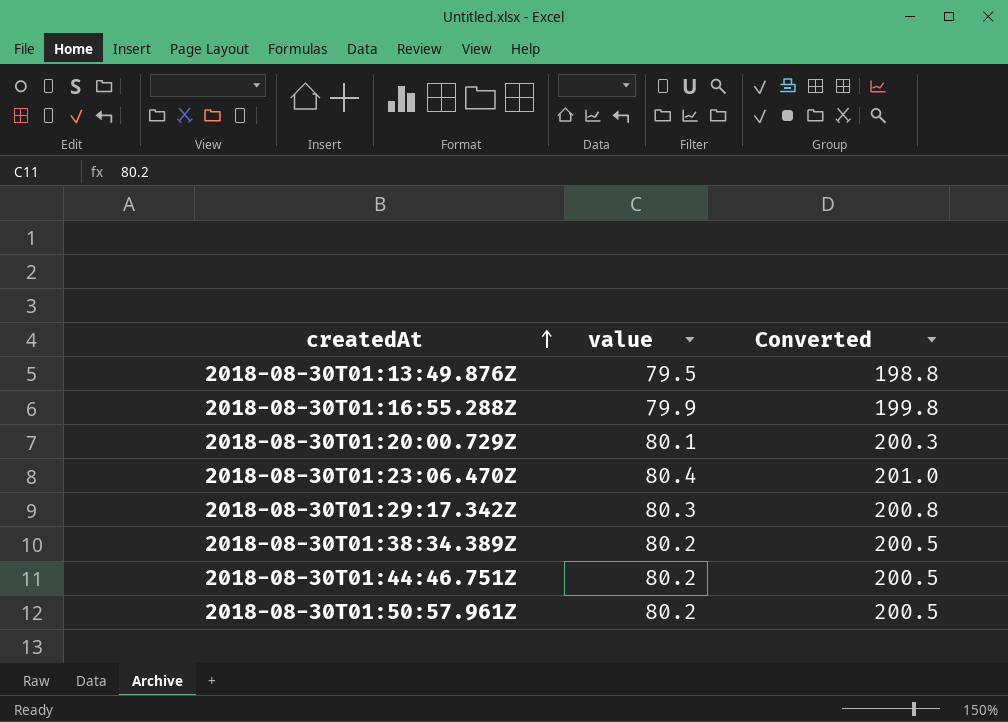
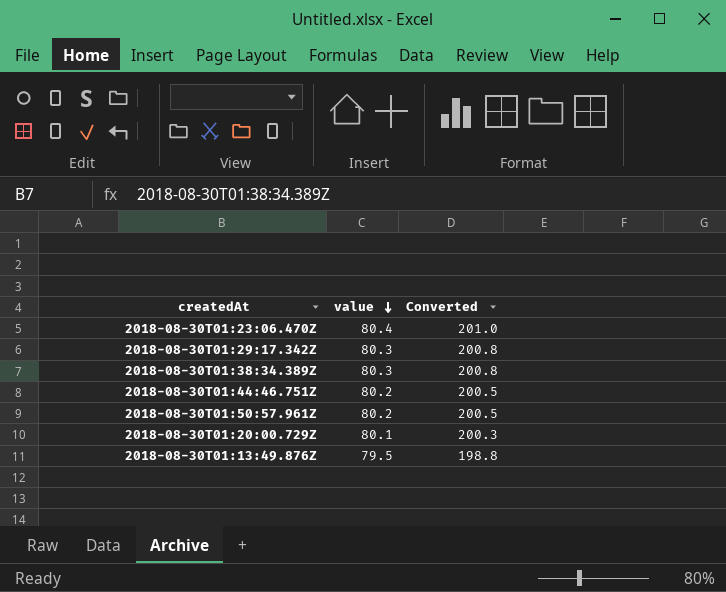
row order: createdAt ascending -> value descending
row 2018-08-30T01:16:55.288Z: 79.9 | 199.8 -> none
2018-08-30T01:38:34.389Z | value: 80.2 -> 80.3
2018-08-30T01:38:34.389Z | Converted: 200.5 -> 200.8

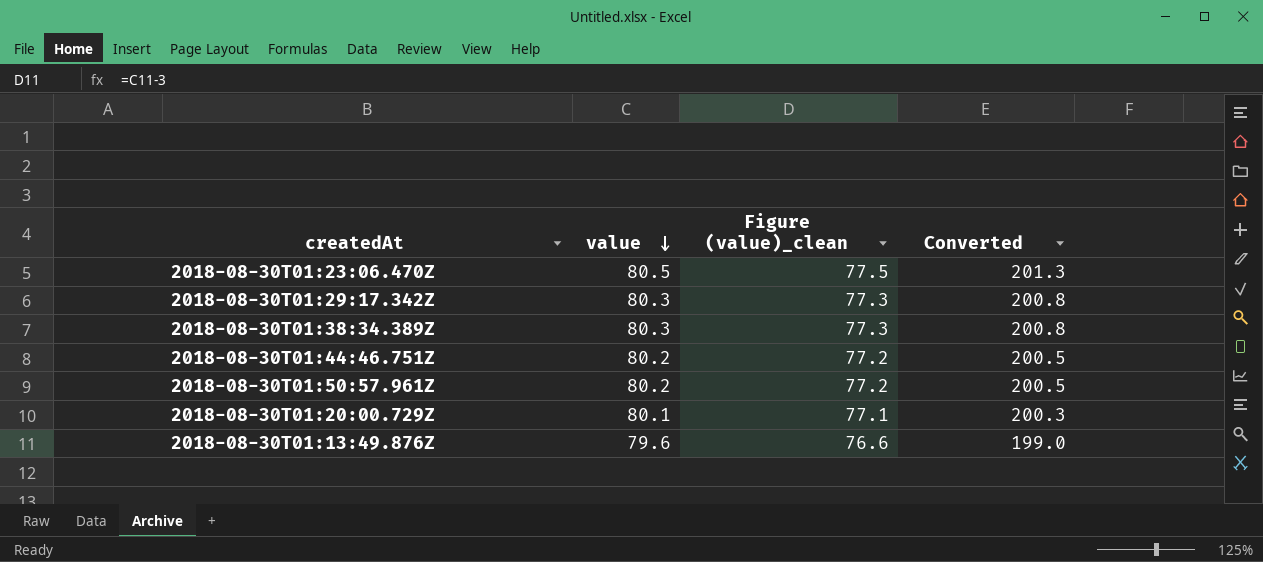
column Figure (value)_clean | formula: none -> [value] - 3
2018-08-30T01:23:06.470Z | value: 80.4 -> 80.5
2018-08-30T01:23:06.470Z | Converted: 201.0 -> 201.3
2018-08-30T01:13:49.876Z | value: 79.5 -> 79.6
2018-08-30T01:13:49.876Z | Converted: 198.8 -> 199.0

